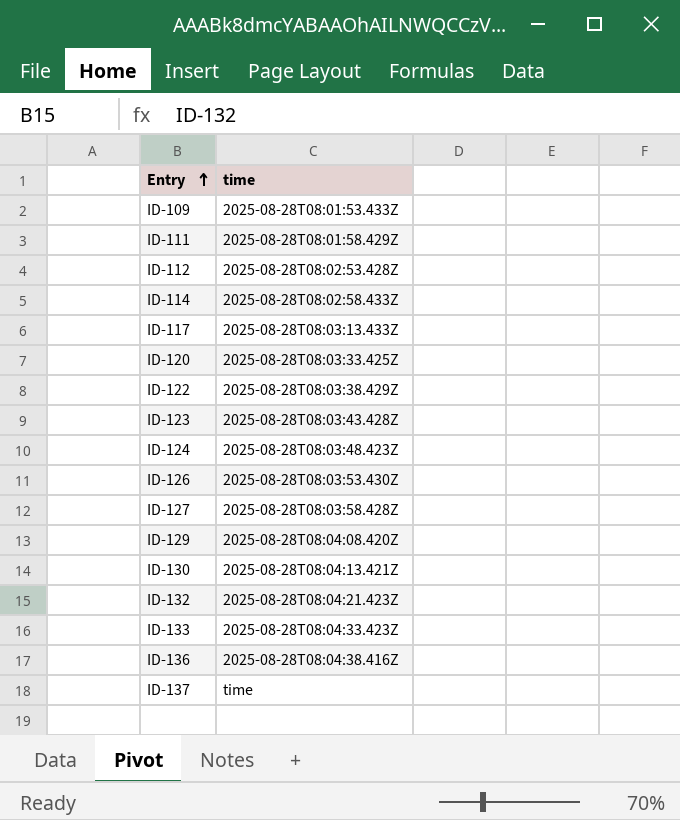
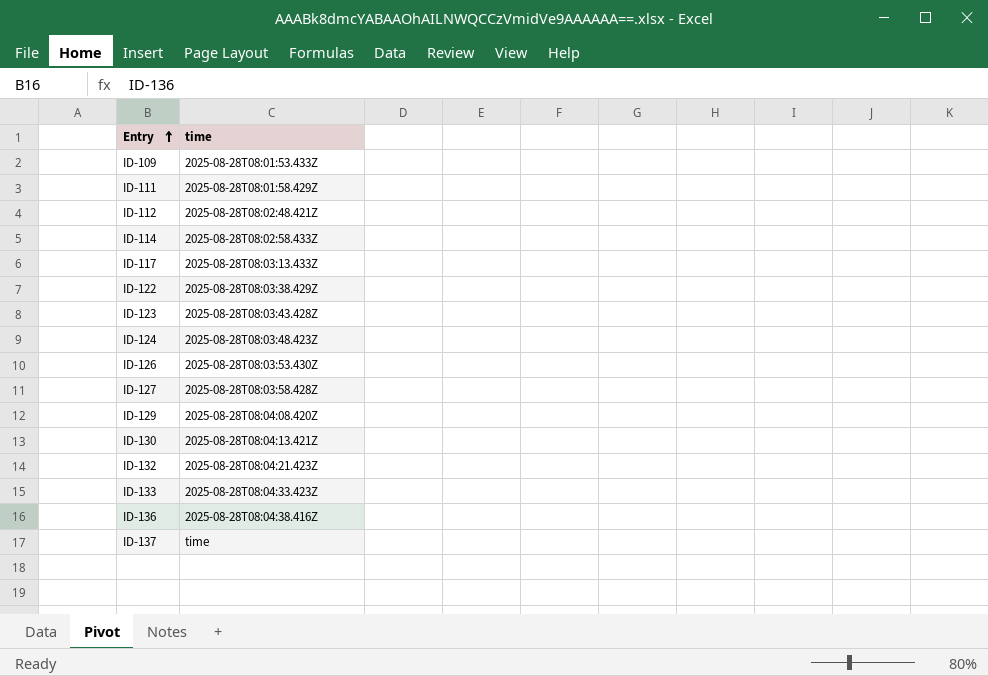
row ID-120: 2025-08-28T08:03:33.425Z -> none
ID-112 | time: 2025-08-28T08:02:53.428Z -> 2025-08-28T08:02:48.421Z

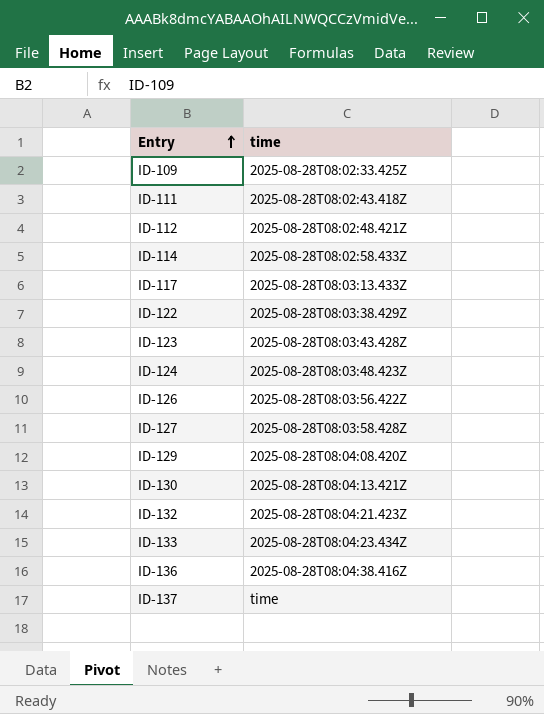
ID-109 | time: 2025-08-28T08:01:53.433Z -> 2025-08-28T08:02:33.425Z
ID-111 | time: 2025-08-28T08:01:58.429Z -> 2025-08-28T08:02:43.418Z
ID-126 | time: 2025-08-28T08:03:53.430Z -> 2025-08-28T08:03:56.422Z
ID-133 | time: 2025-08-28T08:04:33.423Z -> 2025-08-28T08:04:23.434Z

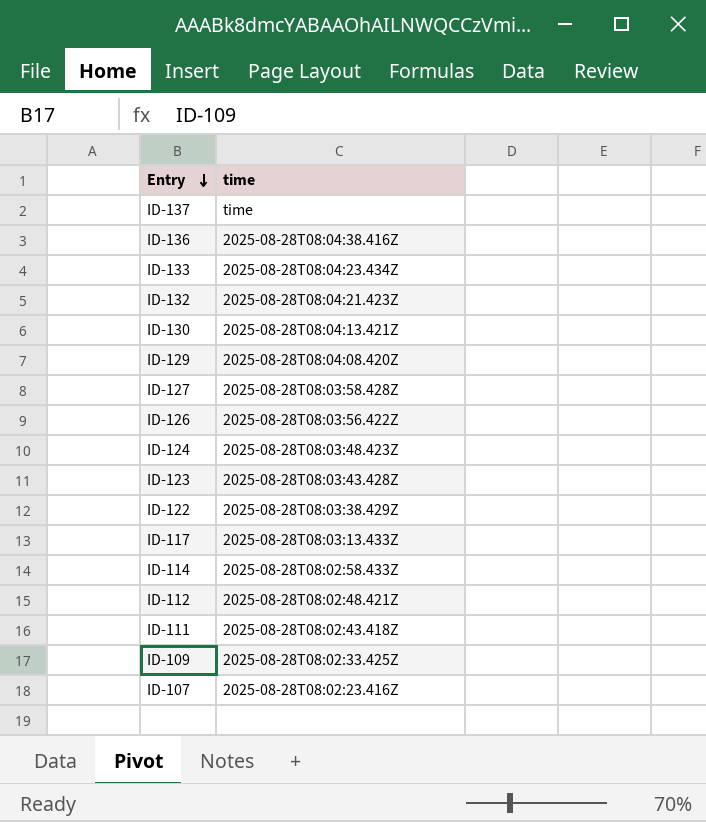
row order: Entry ascending -> Entry descending
row ID-107: none -> 2025-08-28T08:02:23.416Z

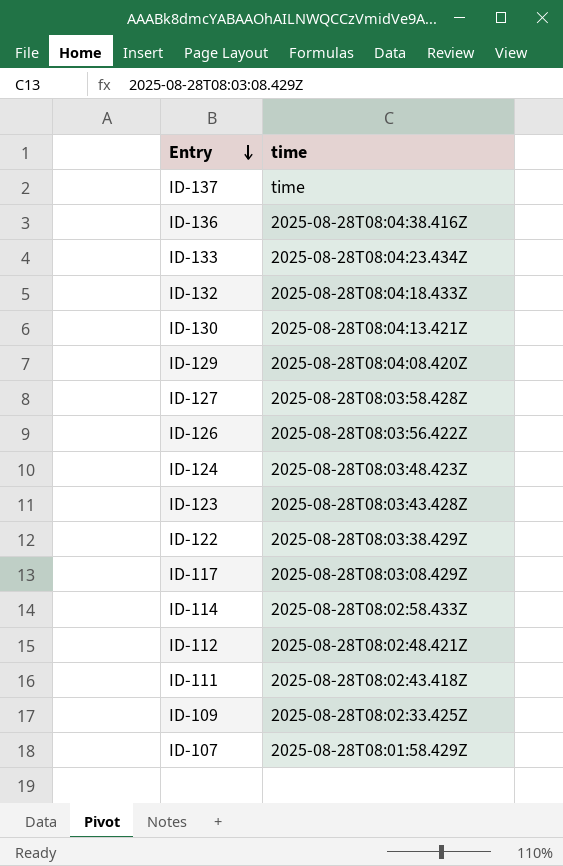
ID-132 | time: 2025-08-28T08:04:21.423Z -> 2025-08-28T08:04:18.433Z
ID-117 | time: 2025-08-28T08:03:13.433Z -> 2025-08-28T08:03:08.429Z
ID-107 | time: 2025-08-28T08:02:23.416Z -> 2025-08-28T08:01:58.429Z

